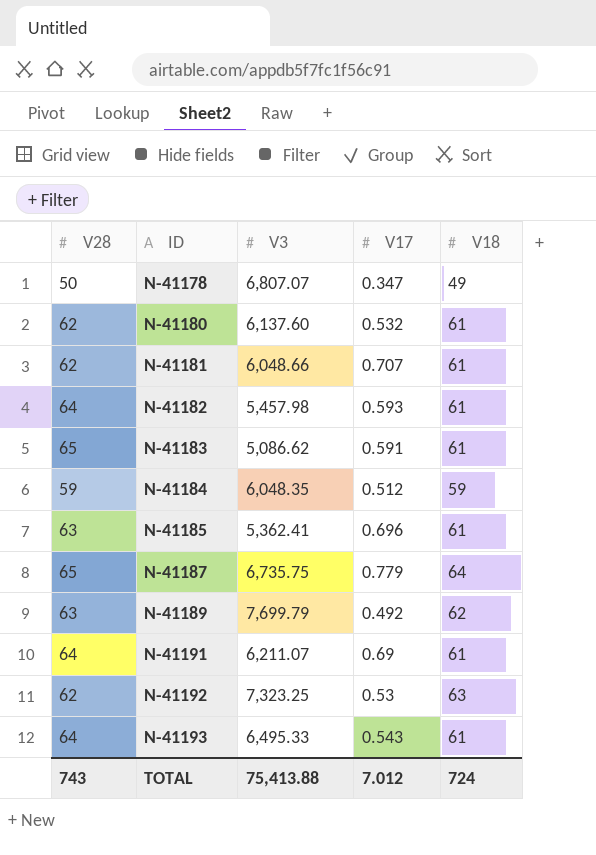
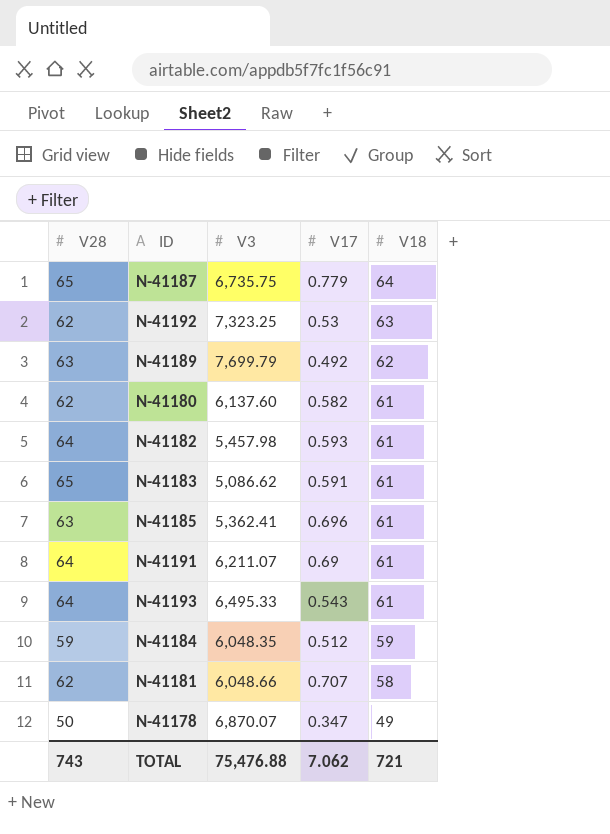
row order: ID ascending -> V18 descending
N-41180 | V17: 0.532 -> 0.582
N-41181 | V18: 61 -> 58
N-41178 | V3: 6,807.07 -> 6,870.07
TOTAL | V3: 75,413.88 -> 75,476.88
TOTAL | V17: 7.012 -> 7.062
TOTAL | V18: 724 -> 721

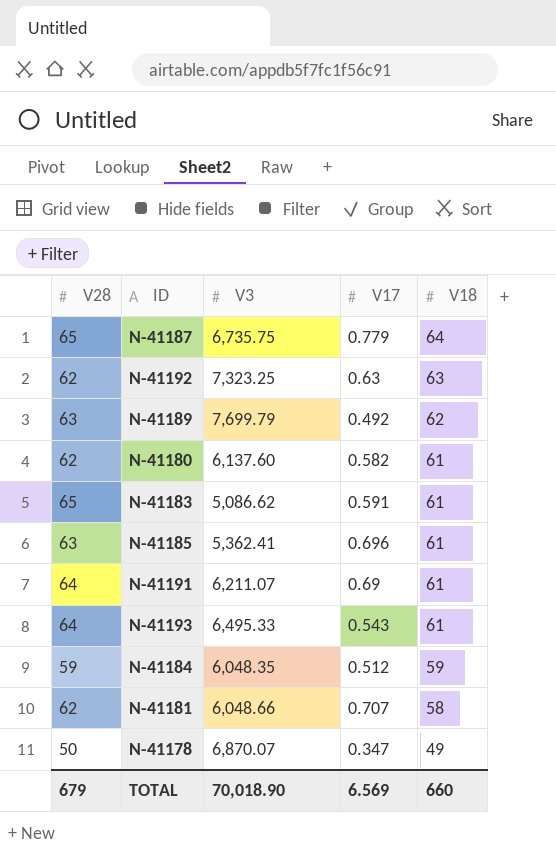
row N-41182: 64 | 5,457.98 | 0.593 | 61 -> none
N-41192 | V17: 0.53 -> 0.63
TOTAL | V28: 743 -> 679
TOTAL | V3: 75,476.88 -> 70,018.90
TOTAL | V17: 7.062 -> 6.569
TOTAL | V18: 721 -> 660

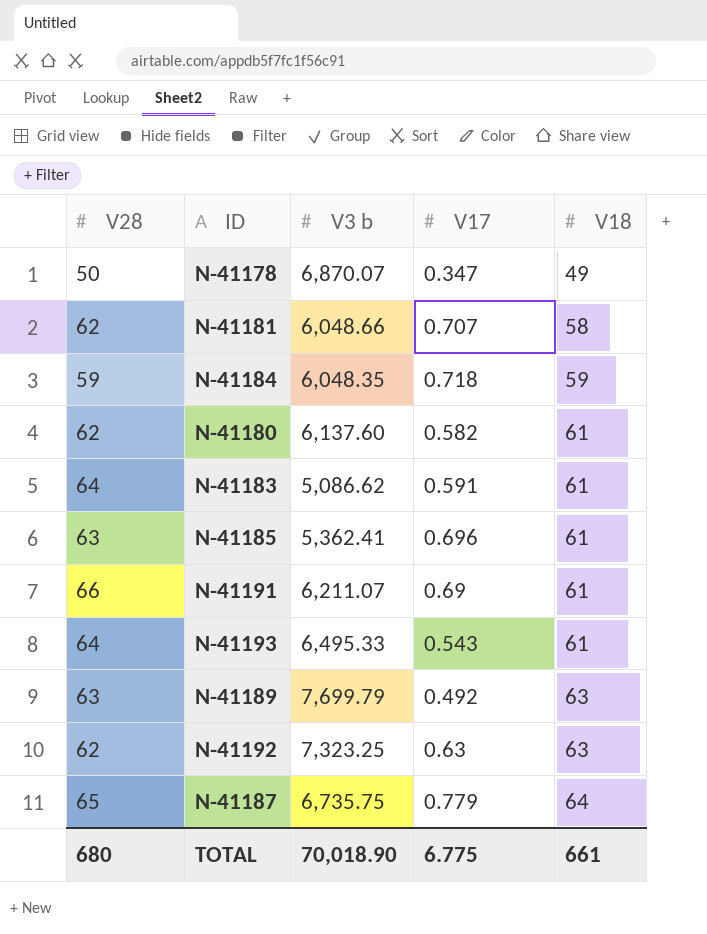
row order: V18 descending -> V18 ascending
column name: V3 -> V3 b
N-41184 | V17: 0.512 -> 0.718
N-41183 | V28: 65 -> 64
N-41191 | V28: 64 -> 66
N-41189 | V18: 62 -> 63
TOTAL | V28: 679 -> 680
TOTAL | V17: 6.569 -> 6.775
TOTAL | V18: 660 -> 661

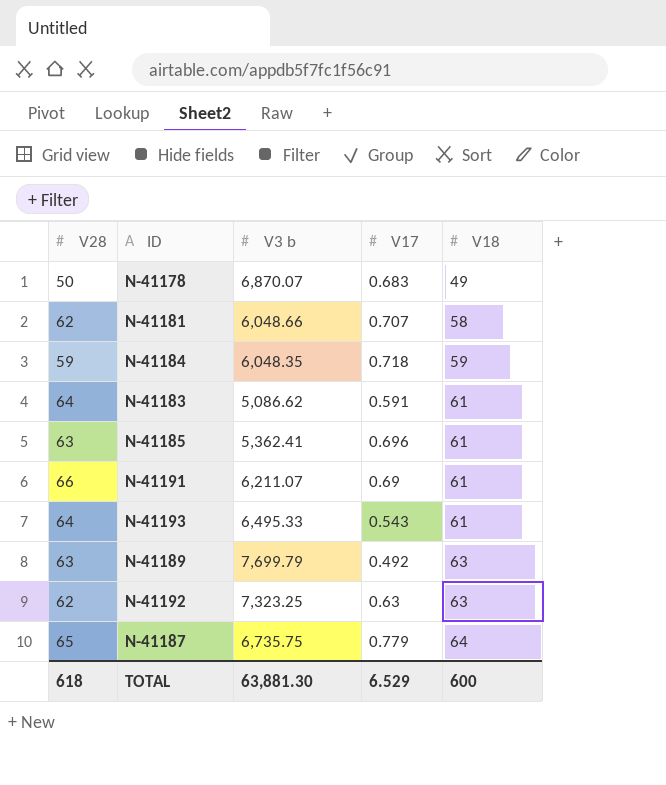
row N-41180: 62 | 6,137.60 | 0.582 | 61 -> none
N-41178 | V17: 0.347 -> 0.683
TOTAL | V28: 680 -> 618
TOTAL | V3 b: 70,018.90 -> 63,881.30
TOTAL | V17: 6.775 -> 6.529
TOTAL | V18: 661 -> 600

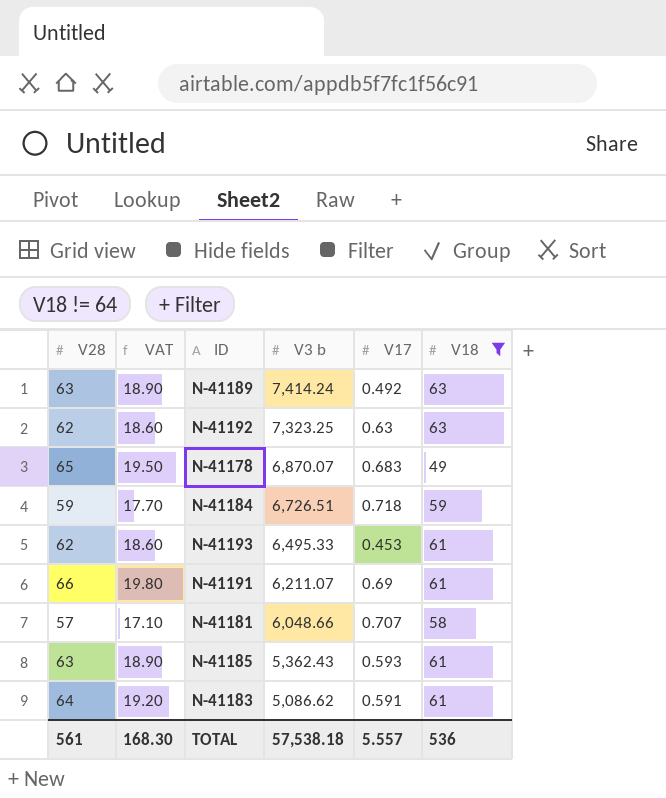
filter: none -> V18 != 64
row order: V18 ascending -> V3 b descending
column VAT | formula: none -> [V28] * 0.3
N-41189 | V3 b: 7,699.79 -> 7,414.24
N-41178 | V28: 50 -> 65
N-41184 | V3 b: 6,048.35 -> 6,726.51
N-41193 | V28: 64 -> 62
N-41193 | V17: 0.543 -> 0.453
N-41181 | V28: 62 -> 57
N-41185 | V3 b: 5,362.41 -> 5,362.43
N-41185 | V17: 0.696 -> 0.593
TOTAL | V28: 618 -> 561
TOTAL | V3 b: 63,881.30 -> 57,538.18
TOTAL | V17: 6.529 -> 5.557
TOTAL | V18: 600 -> 536

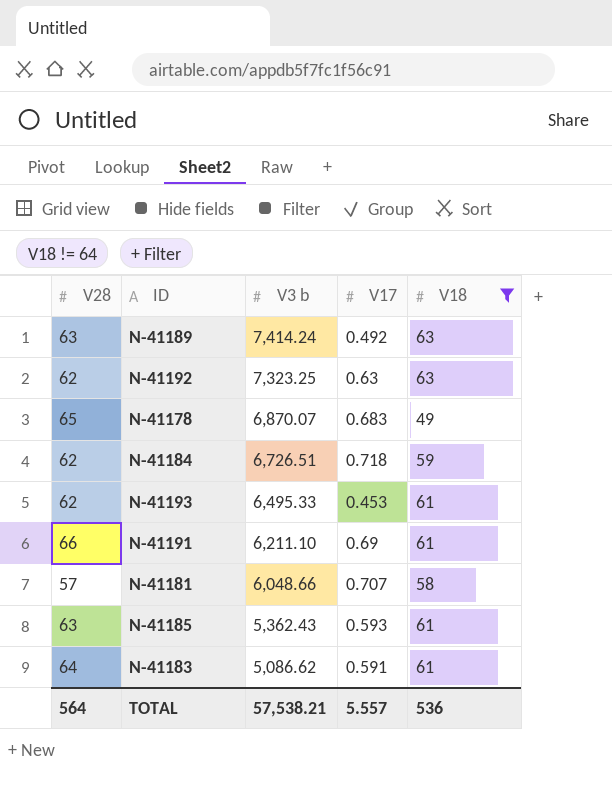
column VAT | formula: [V28] * 0.3 -> none
N-41184 | V28: 59 -> 62
N-41191 | V3 b: 6,211.07 -> 6,211.10
TOTAL | V28: 561 -> 564
TOTAL | V3 b: 57,538.18 -> 57,538.21

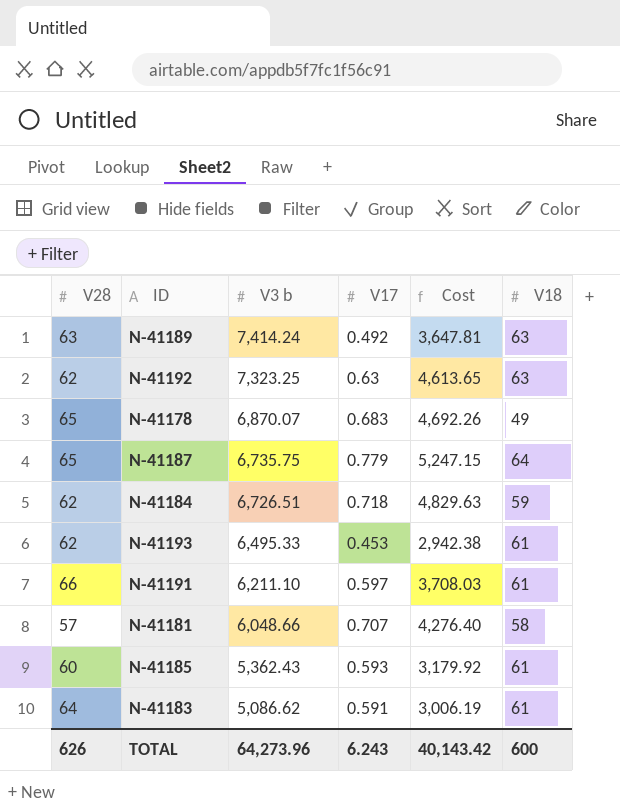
filter: V18 != 64 -> none
column Cost | formula: none -> [V3 b] * [V17]
N-41191 | V17: 0.69 -> 0.597
N-41185 | V28: 63 -> 60
TOTAL | V28: 564 -> 626
TOTAL | V3 b: 57,538.21 -> 64,273.96
TOTAL | V17: 5.557 -> 6.243
TOTAL | V18: 536 -> 600

